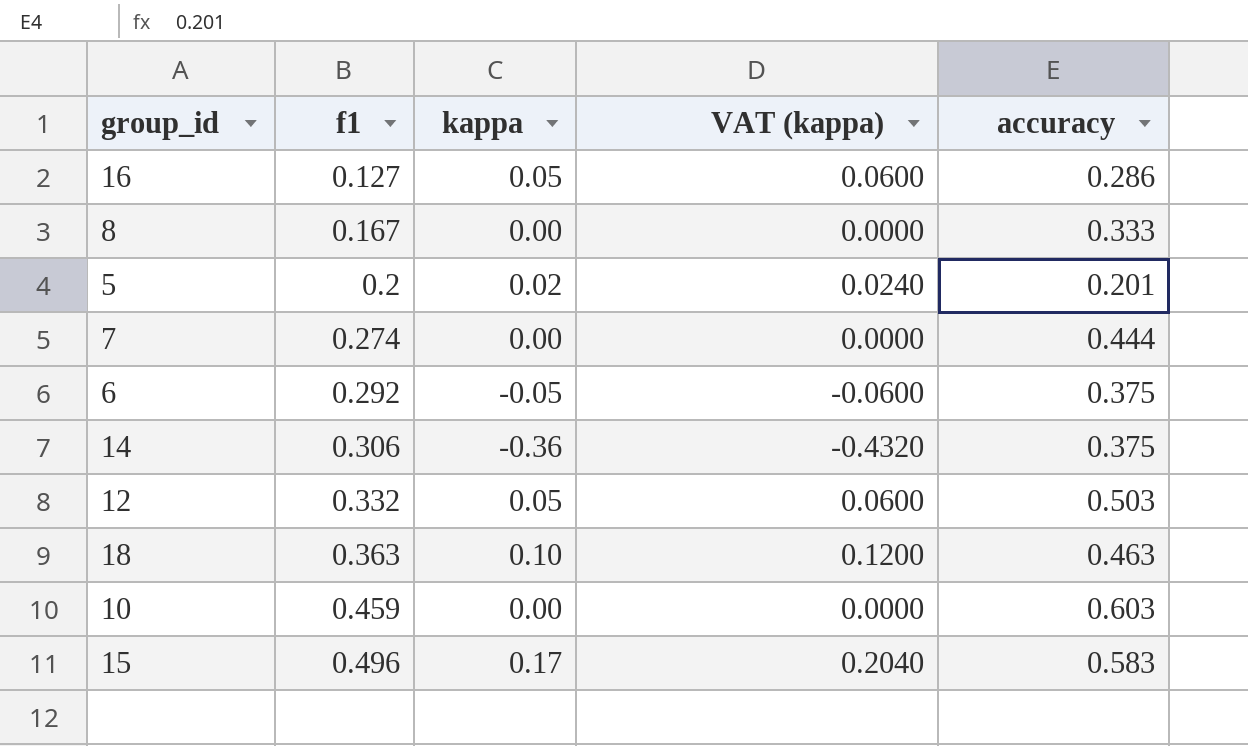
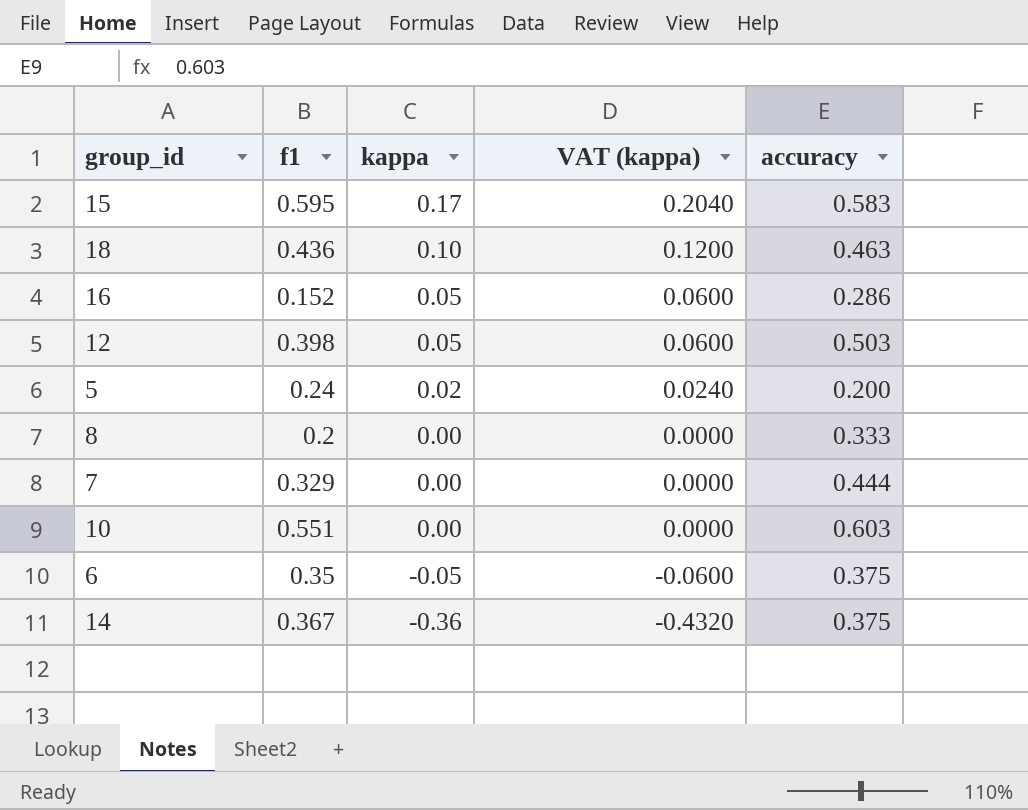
row order: f1 ascending -> kappa descending
15 | f1: 0.496 -> 0.595
18 | f1: 0.363 -> 0.436
16 | f1: 0.127 -> 0.152
12 | f1: 0.332 -> 0.398
5 | f1: 0.2 -> 0.24
5 | accuracy: 0.201 -> 0.200
8 | f1: 0.167 -> 0.2
7 | f1: 0.274 -> 0.329
10 | f1: 0.459 -> 0.551
6 | f1: 0.292 -> 0.35
14 | f1: 0.306 -> 0.367

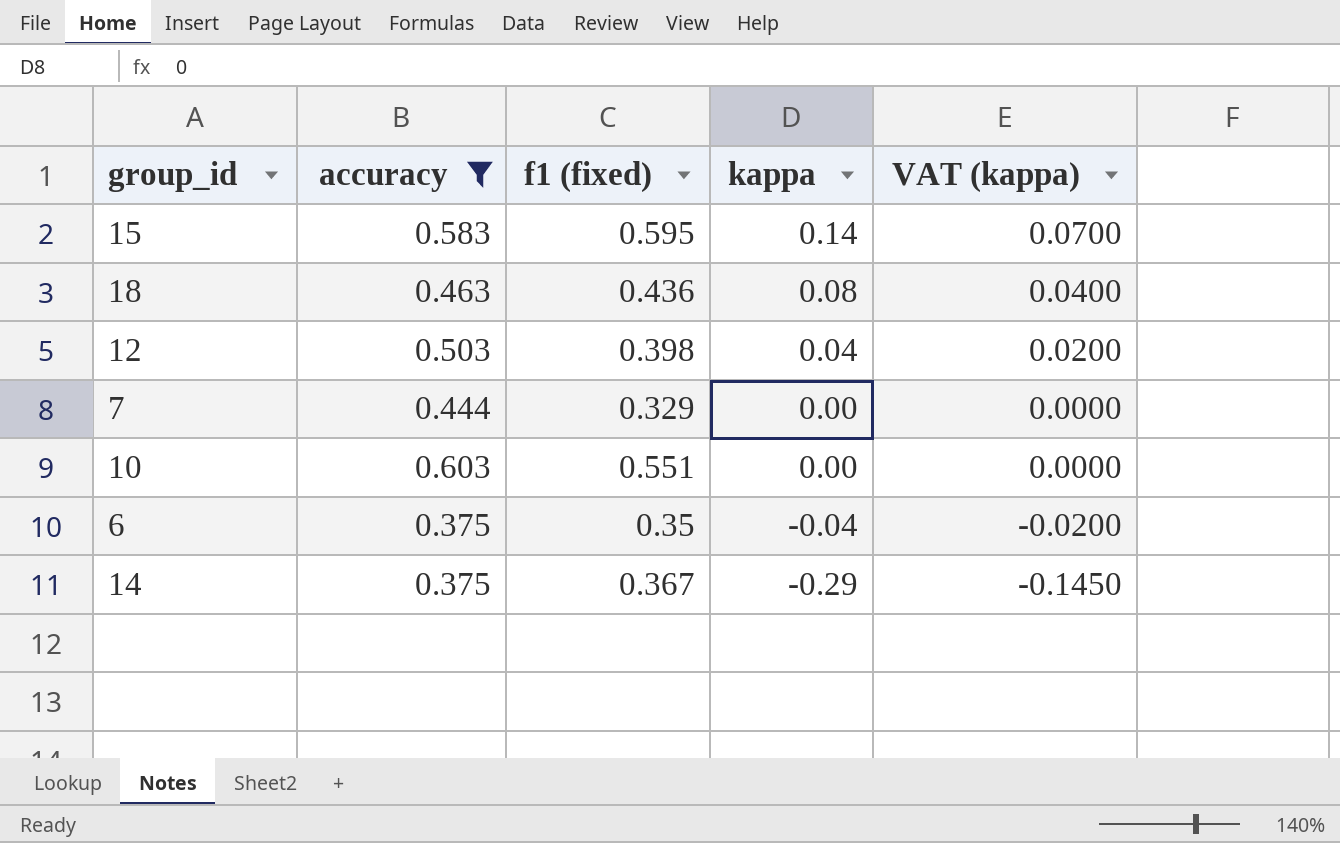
filter: none -> accuracy >= 0.375
column accuracy | position: 5 -> 2
column name: f1 -> f1 (fixed)
column VAT (kappa) | formula: [kappa] * 1.2 -> [kappa] * 0.5
15 | kappa: 0.17 -> 0.14
18 | kappa: 0.10 -> 0.08
12 | kappa: 0.05 -> 0.04
6 | kappa: -0.05 -> -0.04
14 | kappa: -0.36 -> -0.29

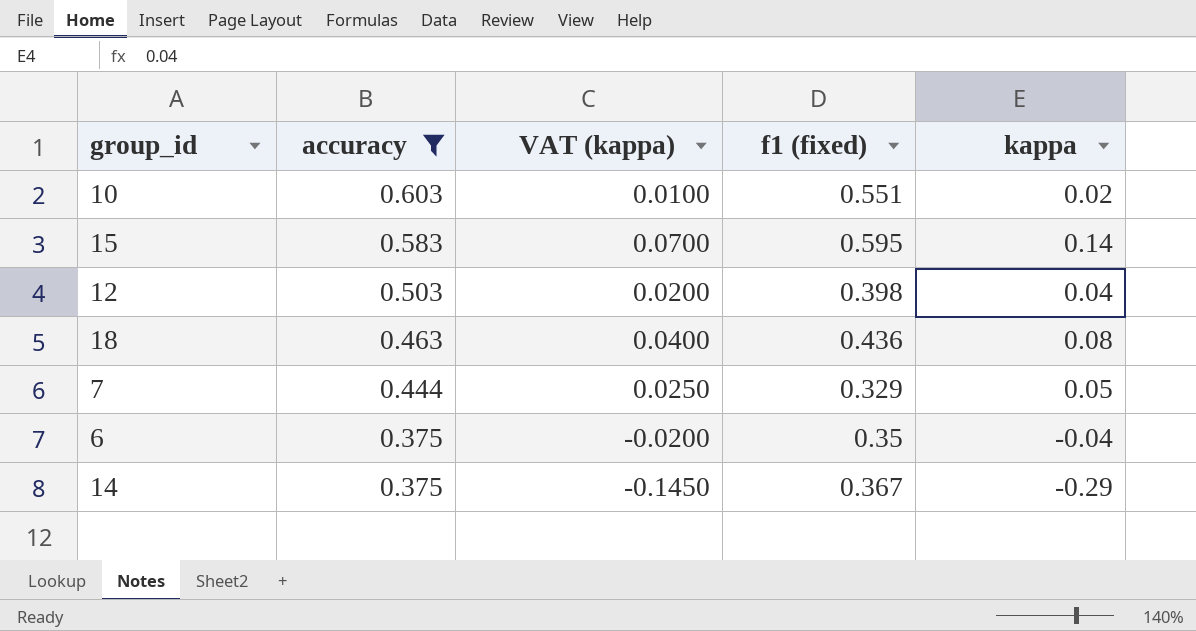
row order: kappa descending -> accuracy descending
column VAT (kappa) | position: 5 -> 3
10 | VAT (kappa): 0.0000 -> 0.0100
10 | kappa: 0.00 -> 0.02
7 | VAT (kappa): 0.0000 -> 0.0250
7 | kappa: 0.00 -> 0.05

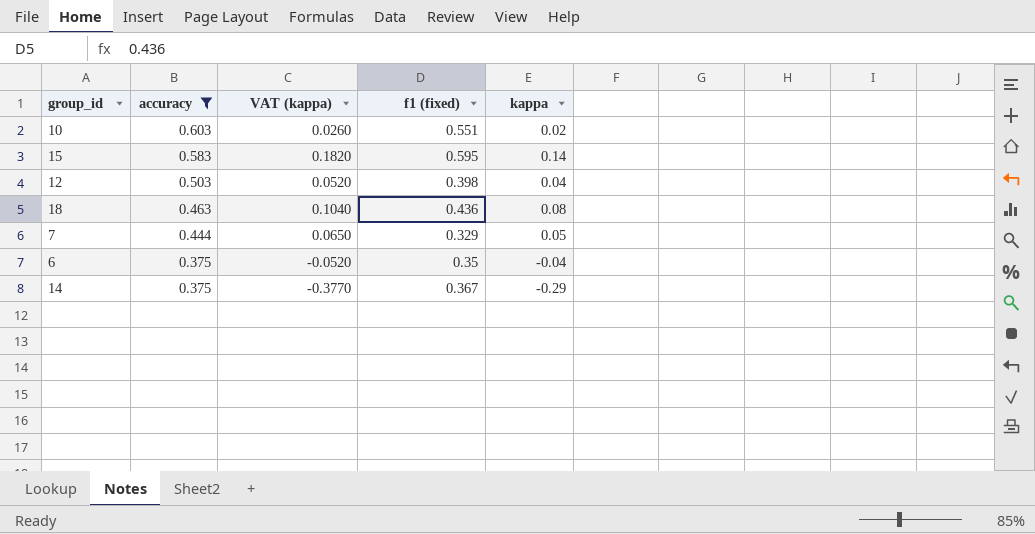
column VAT (kappa) | formula: [kappa] * 0.5 -> [kappa] * 1.3

